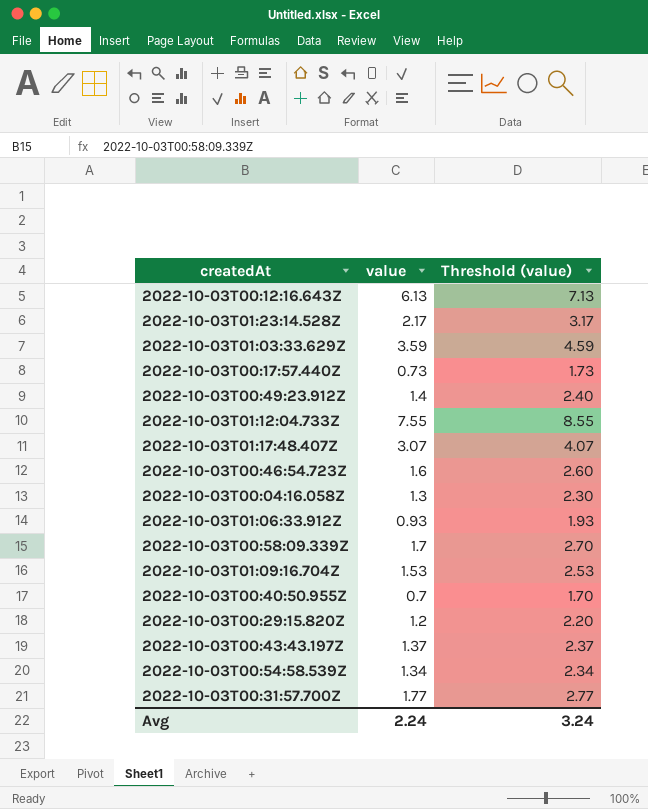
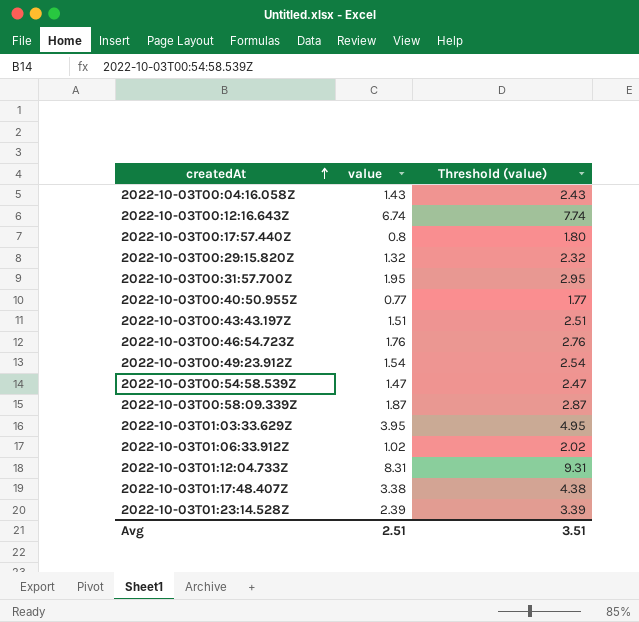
row order: none -> createdAt ascending
row 2022-10-03T01:09:16.704Z: 1.53 | 2.53 -> none
2022-10-03T00:04:16.058Z | value: 1.3 -> 1.43
2022-10-03T00:04:16.058Z | Threshold (value): 2.30 -> 2.43
2022-10-03T00:12:16.643Z | value: 6.13 -> 6.74
2022-10-03T00:12:16.643Z | Threshold (value): 7.13 -> 7.74
2022-10-03T00:17:57.440Z | value: 0.73 -> 0.8
2022-10-03T00:17:57.440Z | Threshold (value): 1.73 -> 1.80
2022-10-03T00:29:15.820Z | value: 1.2 -> 1.32
2022-10-03T00:29:15.820Z | Threshold (value): 2.20 -> 2.32
2022-10-03T00:31:57.700Z | value: 1.77 -> 1.95
2022-10-03T00:31:57.700Z | Threshold (value): 2.77 -> 2.95
2022-10-03T00:40:50.955Z | value: 0.7 -> 0.77
2022-10-03T00:40:50.955Z | Threshold (value): 1.70 -> 1.77
2022-10-03T00:43:43.197Z | value: 1.37 -> 1.51
2022-10-03T00:43:43.197Z | Threshold (value): 2.37 -> 2.51
2022-10-03T00:46:54.723Z | value: 1.6 -> 1.76
2022-10-03T00:46:54.723Z | Threshold (value): 2.60 -> 2.76
2022-10-03T00:49:23.912Z | value: 1.4 -> 1.54
2022-10-03T00:49:23.912Z | Threshold (value): 2.40 -> 2.54
2022-10-03T00:54:58.539Z | value: 1.34 -> 1.47
2022-10-03T00:54:58.539Z | Threshold (value): 2.34 -> 2.47
2022-10-03T00:58:09.339Z | value: 1.7 -> 1.87
2022-10-03T00:58:09.339Z | Threshold (value): 2.70 -> 2.87
2022-10-03T01:03:33.629Z | value: 3.59 -> 3.95
2022-10-03T01:03:33.629Z | Threshold (value): 4.59 -> 4.95
2022-10-03T01:06:33.912Z | value: 0.93 -> 1.02
2022-10-03T01:06:33.912Z | Threshold (value): 1.93 -> 2.02
2022-10-03T01:12:04.733Z | value: 7.55 -> 8.31
2022-10-03T01:12:04.733Z | Threshold (value): 8.55 -> 9.31
2022-10-03T01:17:48.407Z | value: 3.07 -> 3.38
2022-10-03T01:17:48.407Z | Threshold (value): 4.07 -> 4.38
2022-10-03T01:23:14.528Z | value: 2.17 -> 2.39
2022-10-03T01:23:14.528Z | Threshold (value): 3.17 -> 3.39
Avg | value: 2.24 -> 2.51
Avg | Threshold (value): 3.24 -> 3.51

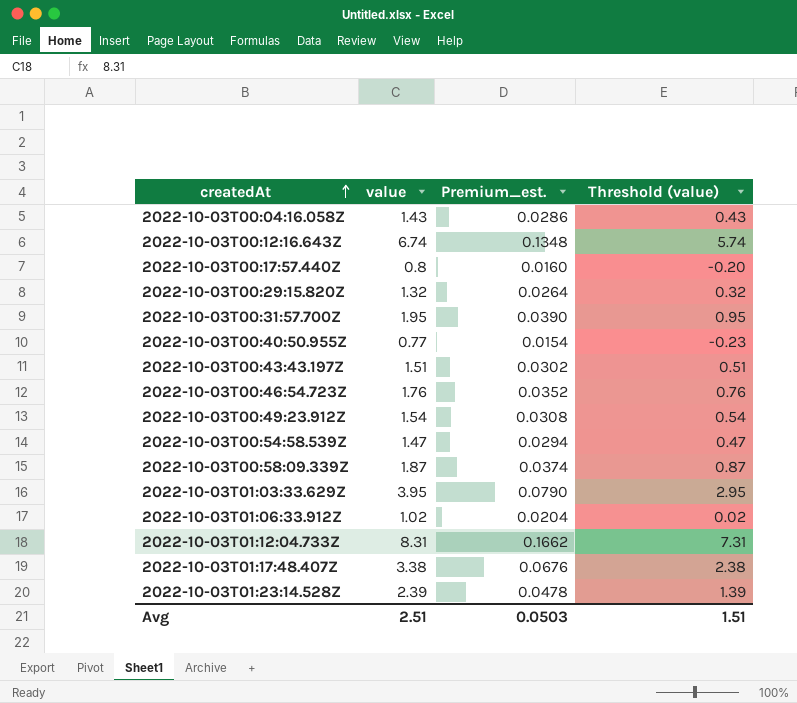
column Premium_est. | formula: none -> [value] * 0.02
column Threshold (value) | formula: [value] + 1 -> [value] - 1
Avg | Threshold (value): 3.51 -> 1.51

